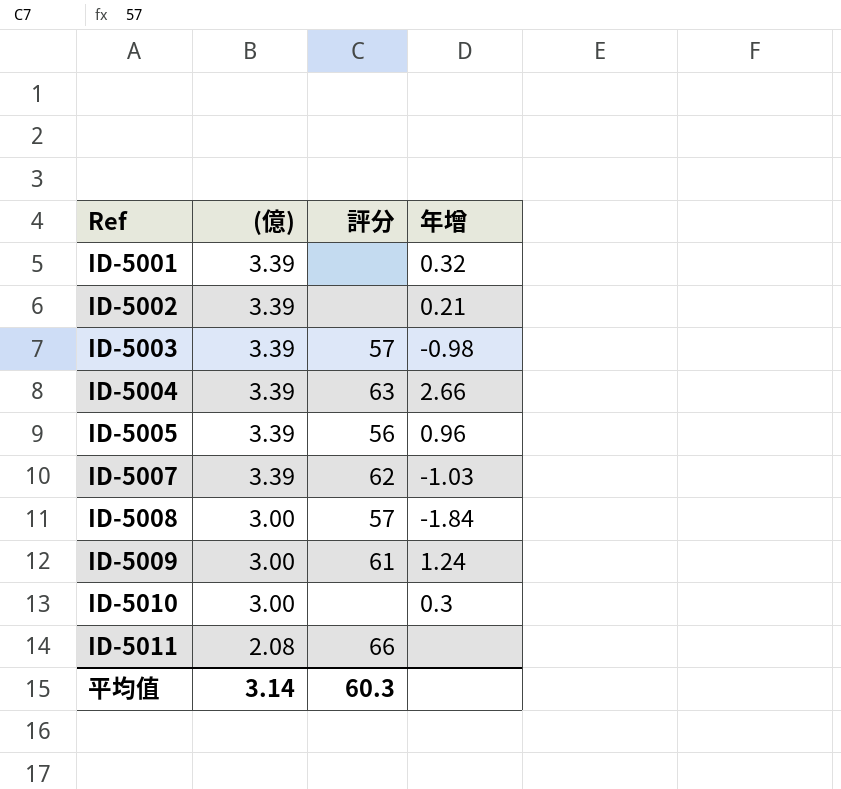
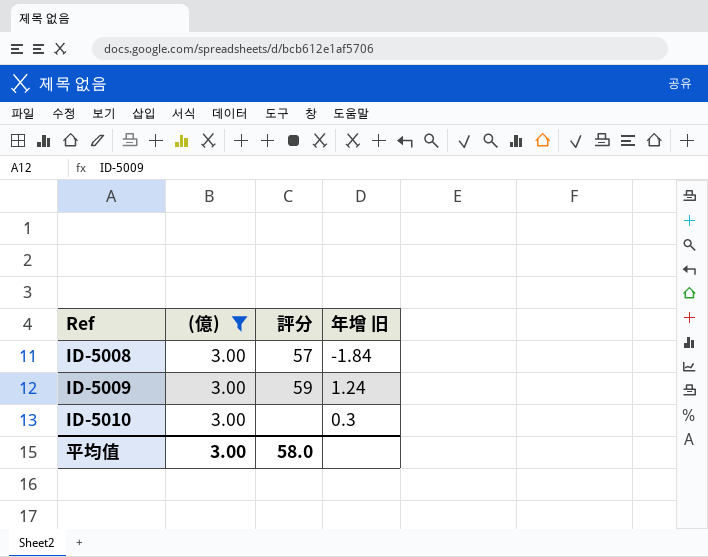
filter: none -> (億) = 3.00
column name: 年增 -> 年增 旧
ID-5009 | 評分: 61 -> 59
平均值 | (億): 3.14 -> 3.00
平均值 | 評分: 60.3 -> 58.0

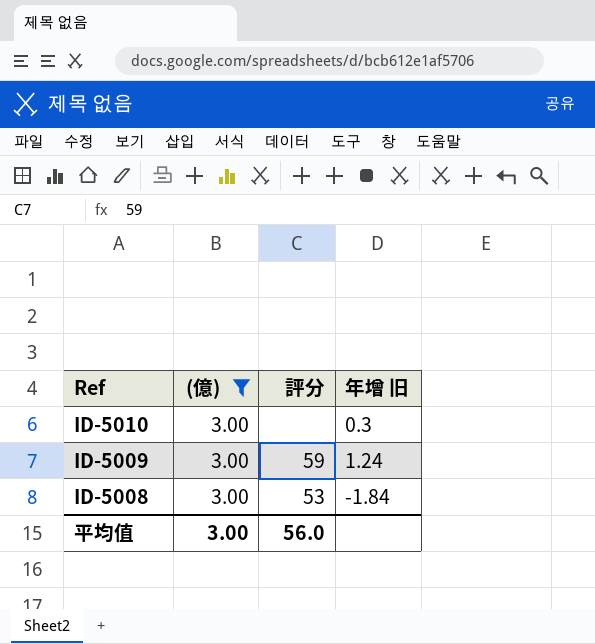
row order: Ref ascending -> Ref descending
ID-5008 | 評分: 57 -> 53
平均值 | 評分: 58.0 -> 56.0

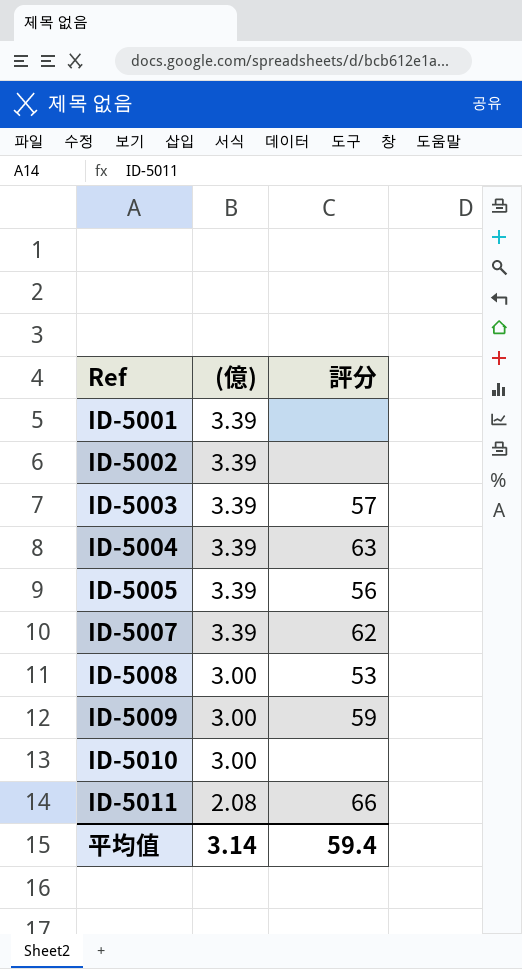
filter: (億) = 3.00 -> none
row order: Ref descending -> Ref ascending
column 年增 旧 | position: 4 -> none
平均值 | (億): 3.00 -> 3.14
平均值 | 評分: 56.0 -> 59.4

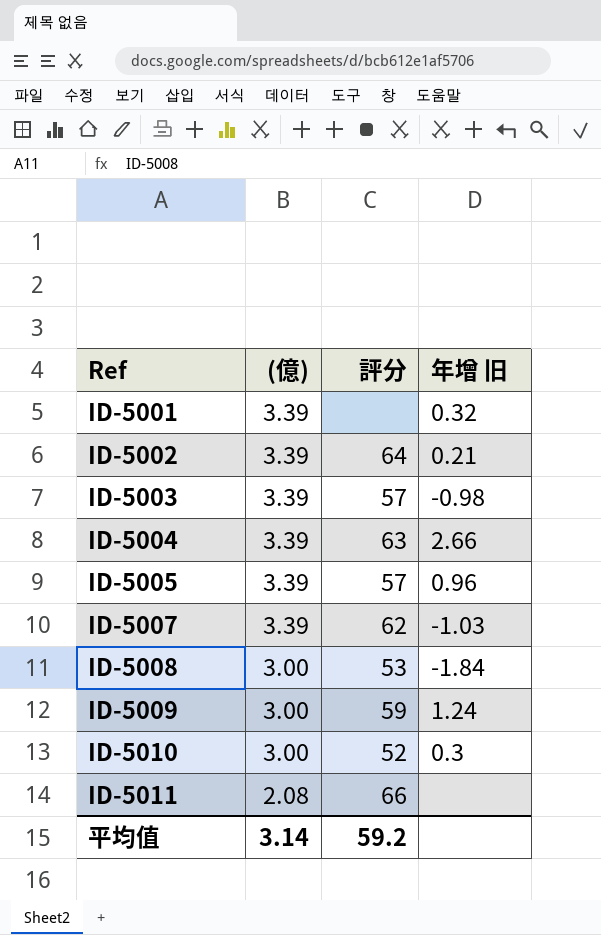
column 年增 旧 | position: none -> 4
ID-5002 | 評分: none -> 64
ID-5005 | 評分: 56 -> 57
ID-5010 | 評分: none -> 52
平均值 | 評分: 59.4 -> 59.2

